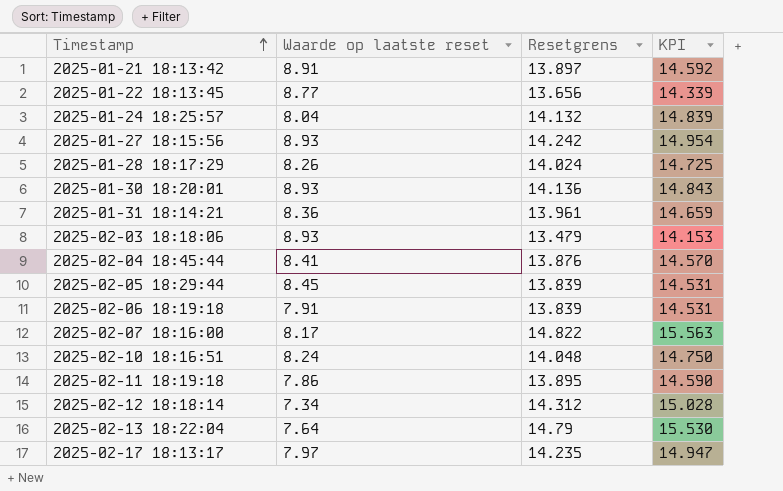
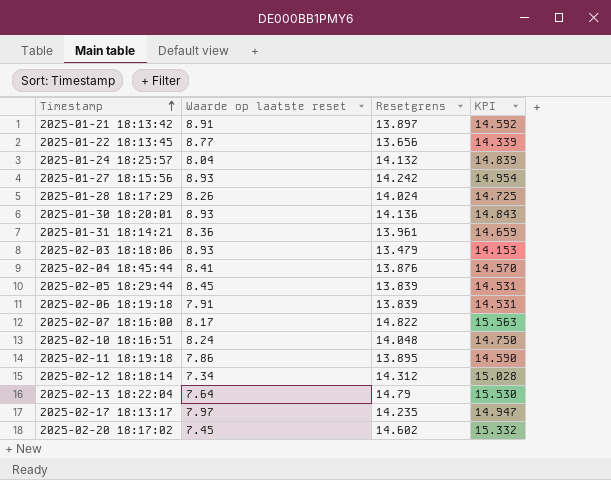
row 2025-02-20 18:17:02: none -> 7.45 | 14.602 | 15.332

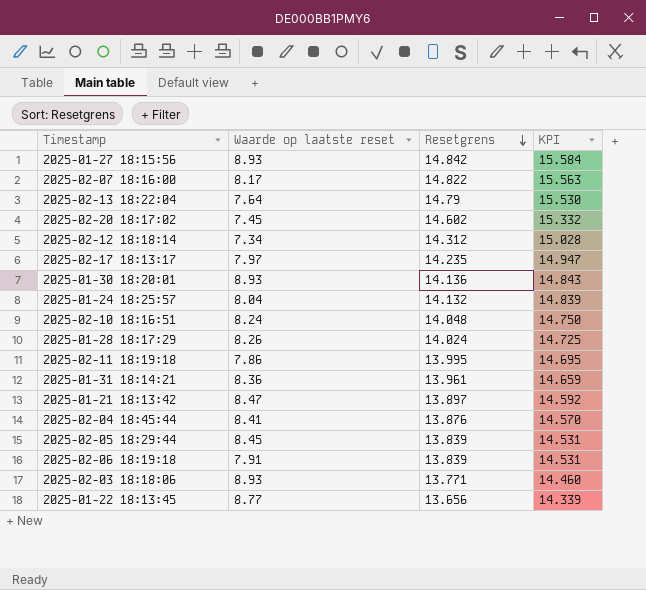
row order: Timestamp ascending -> Resetgrens descending
2025-01-27 18:15:56 | Resetgrens: 14.242 -> 14.842
2025-01-27 18:15:56 | KPI: 14.954 -> 15.584
2025-02-11 18:19:18 | Resetgrens: 13.895 -> 13.995
2025-02-11 18:19:18 | KPI: 14.590 -> 14.695
2025-01-21 18:13:42 | Waarde op laatste reset: 8.91 -> 8.47
2025-02-03 18:18:06 | Resetgrens: 13.479 -> 13.771
2025-02-03 18:18:06 | KPI: 14.153 -> 14.460

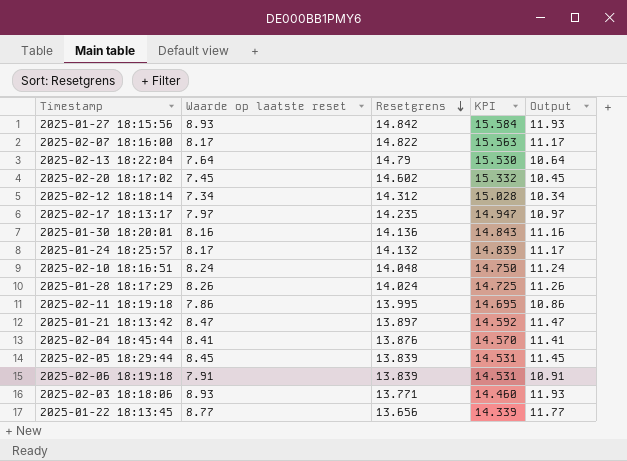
column Output | formula: none -> [Waarde op laatste reset] + 3
row 2025-01-31 18:14:21: 8.36 | 13.961 | 14.659 -> none
2025-01-30 18:20:01 | Waarde op laatste reset: 8.93 -> 8.16
2025-01-24 18:25:57 | Waarde op laatste reset: 8.04 -> 8.17

